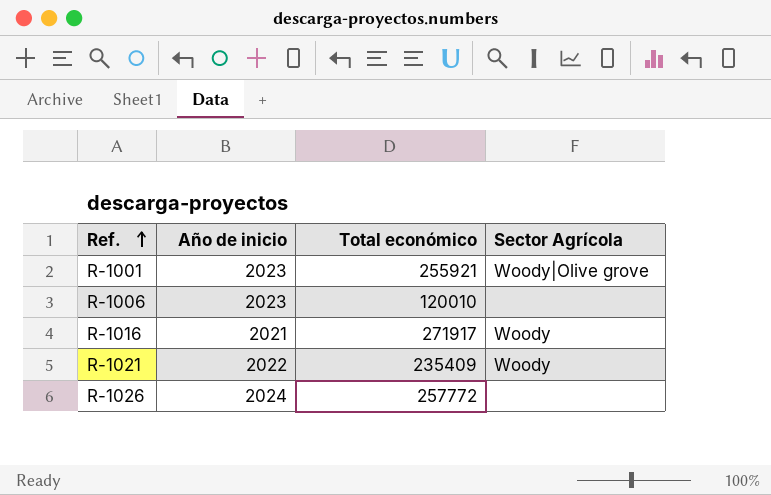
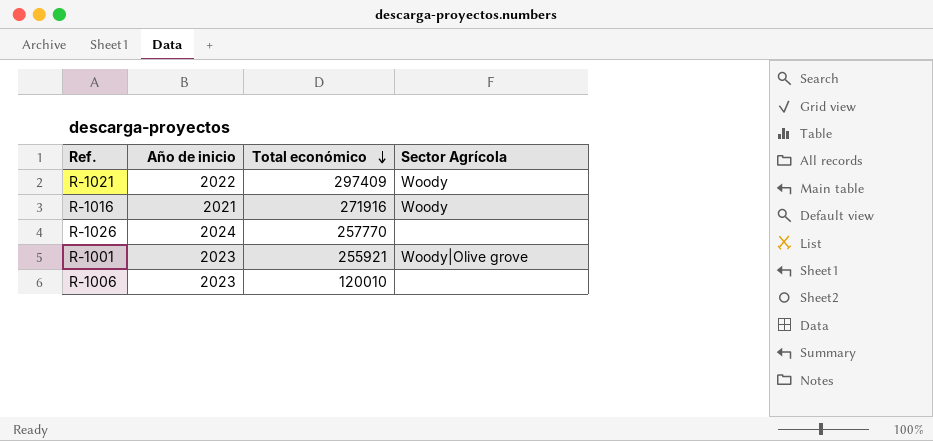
row order: Ref. ascending -> Total económico descending
R-1021 | Total económico: 235409 -> 297409
R-1016 | Total económico: 271917 -> 271916
R-1026 | Total económico: 257772 -> 257770

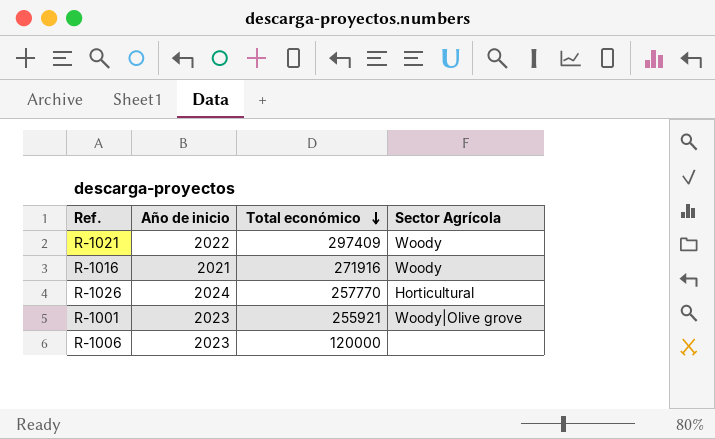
R-1026 | Sector Agrícola: none -> Horticultural
R-1006 | Total económico: 120010 -> 120000

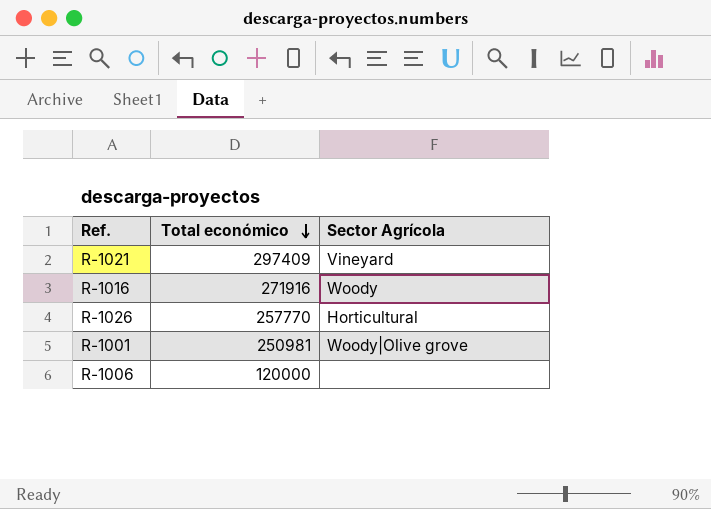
column Año de inicio | position: 2 -> none
R-1021 | Sector Agrícola: Woody -> Vineyard
R-1001 | Total económico: 255921 -> 250981

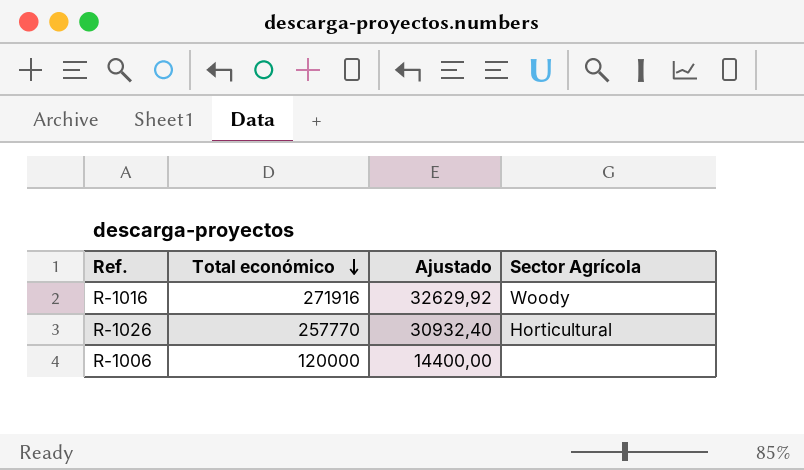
column Ajustado | formula: none -> [Total económico] * 0,12
row R-1021: 297409 | Vineyard -> none
row R-1001: 250981 | Woody|Olive grove -> none

